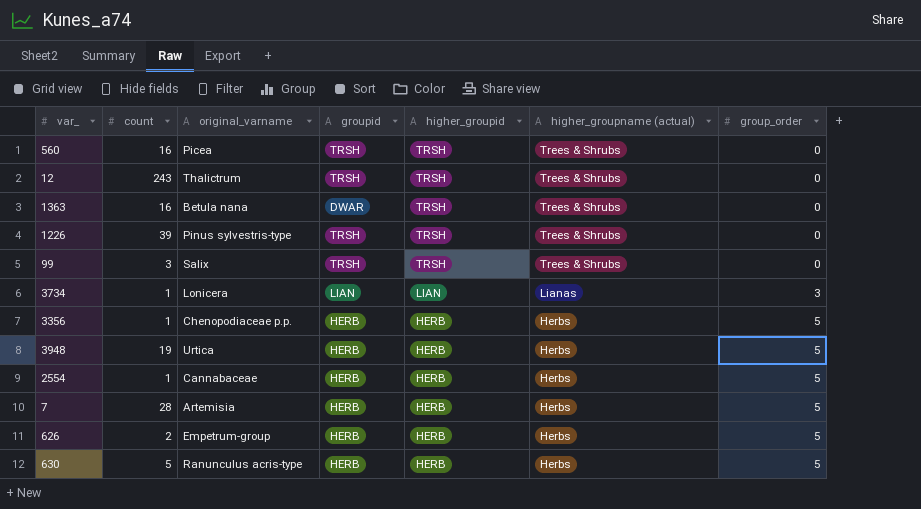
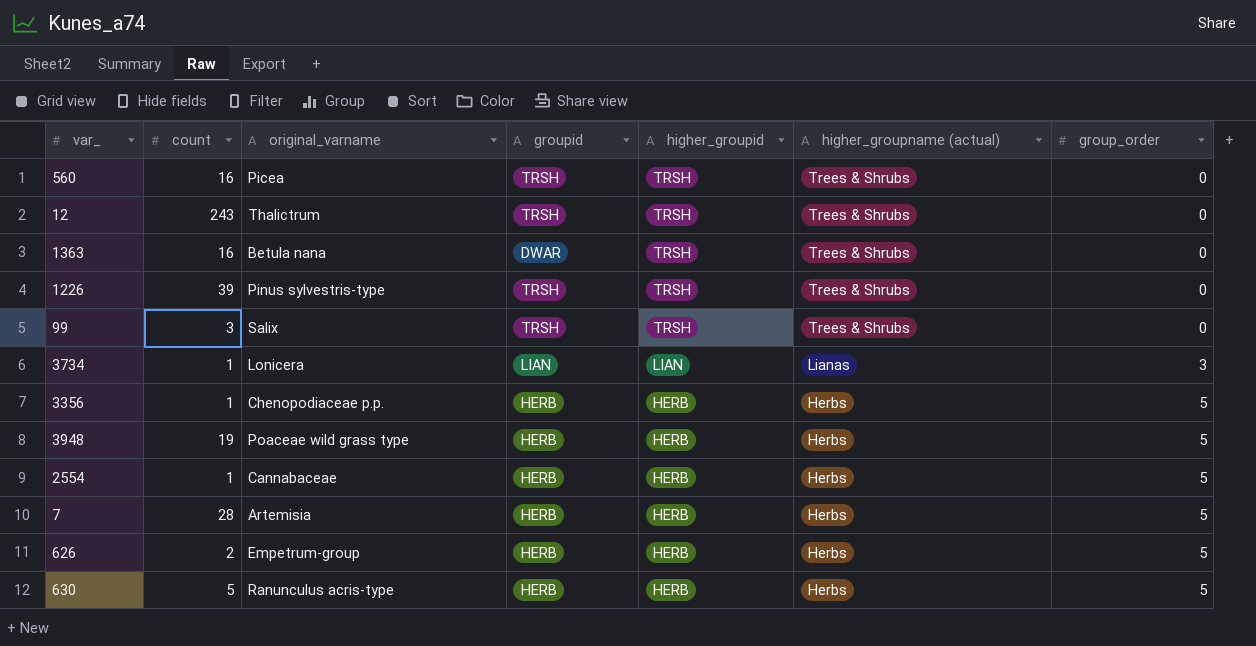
3948 | original_varname: Urtica -> Poaceae wild grass type

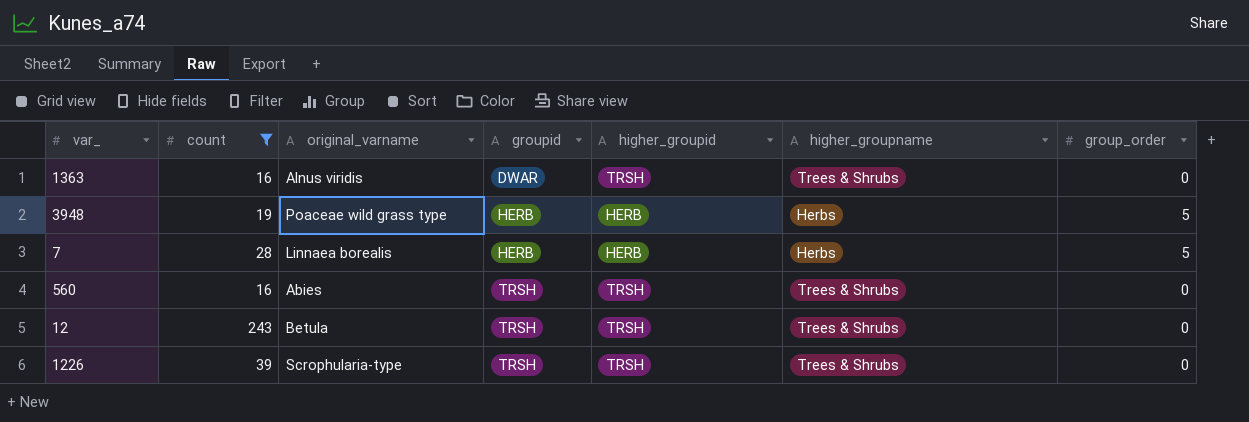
filter: none -> count >= 16
row order: higher_groupid descending -> groupid ascending
column name: higher_groupname (actual) -> higher_groupname
1363 | original_varname: Betula nana -> Alnus viridis
7 | original_varname: Artemisia -> Linnaea borealis
560 | original_varname: Picea -> Abies
12 | original_varname: Thalictrum -> Betula
1226 | original_varname: Pinus sylvestris-type -> Scrophularia-type

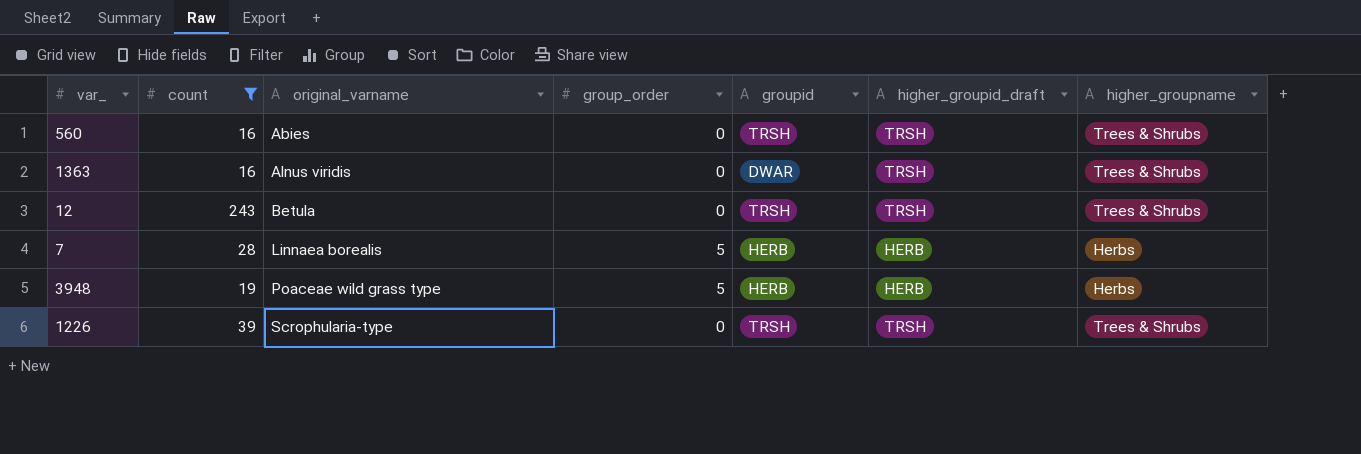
row order: groupid ascending -> original_varname ascending
column group_order | position: 7 -> 4
column name: higher_groupid -> higher_groupid_draft

